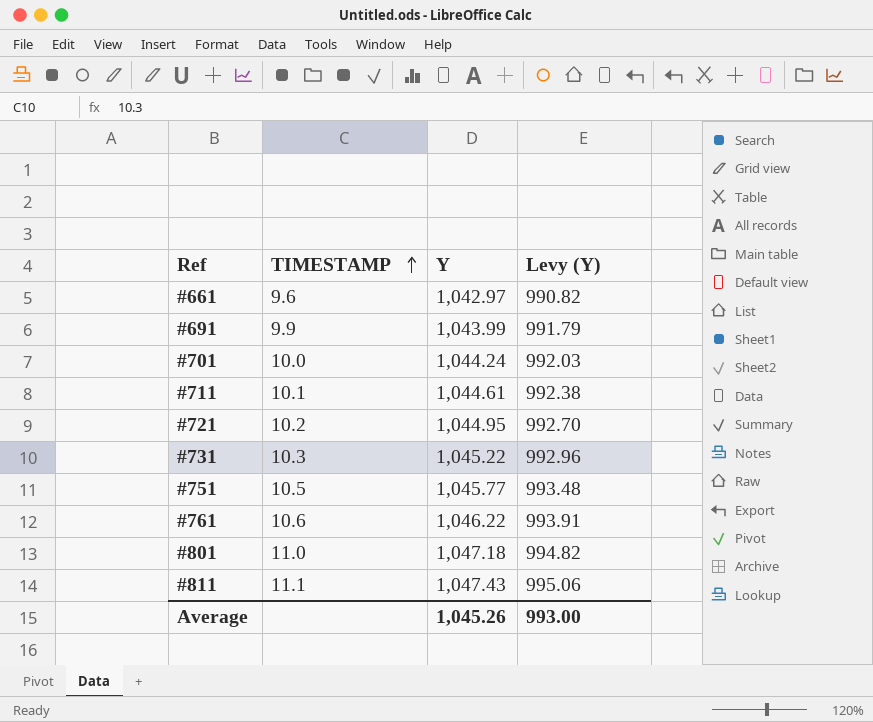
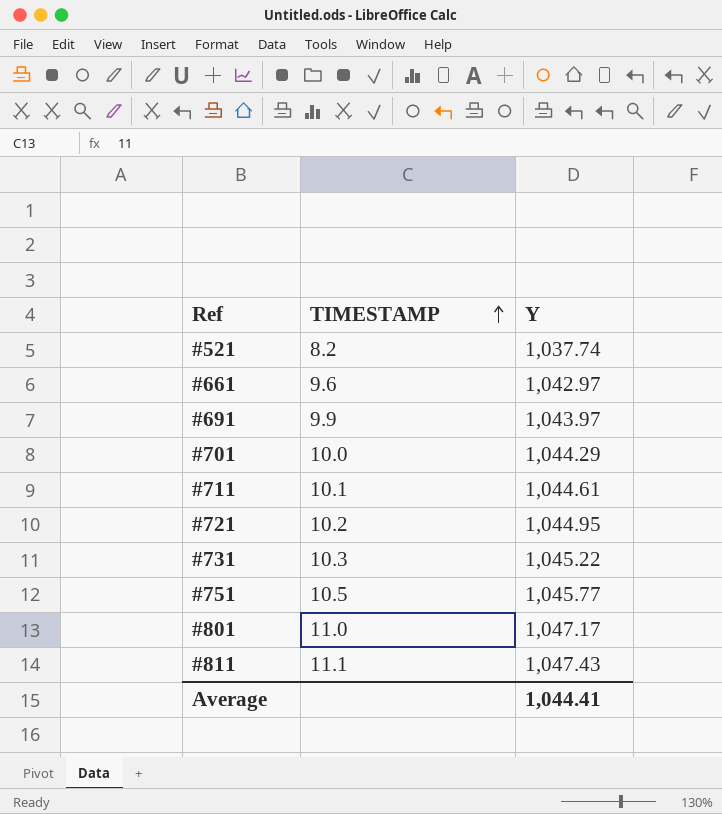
column Levy (Y) | formula: [Y] * 0.95 -> none
row #761: 10.6 | 1,046.22 | 993.91 -> none
row #521: none -> 8.2 | 1,037.74
#691 | Y: 1,043.99 -> 1,043.97
#701 | Y: 1,044.24 -> 1,044.29
#801 | Y: 1,047.18 -> 1,047.17
Average | Y: 1,045.26 -> 1,044.41

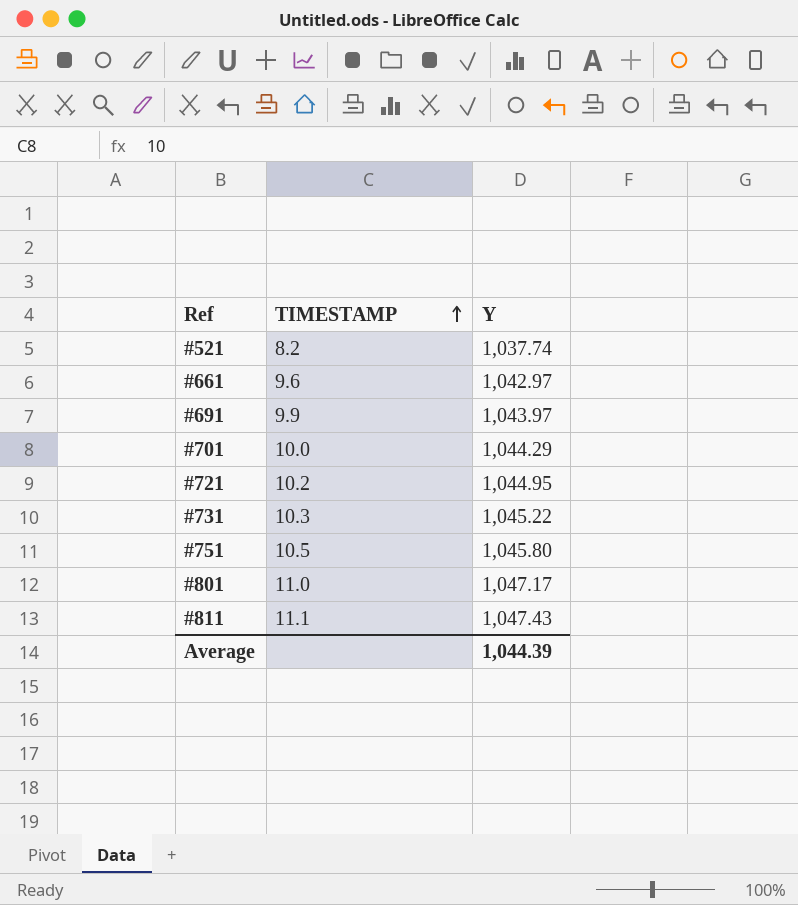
row #711: 10.1 | 1,044.61 -> none
#751 | Y: 1,045.77 -> 1,045.80
Average | Y: 1,044.41 -> 1,044.39

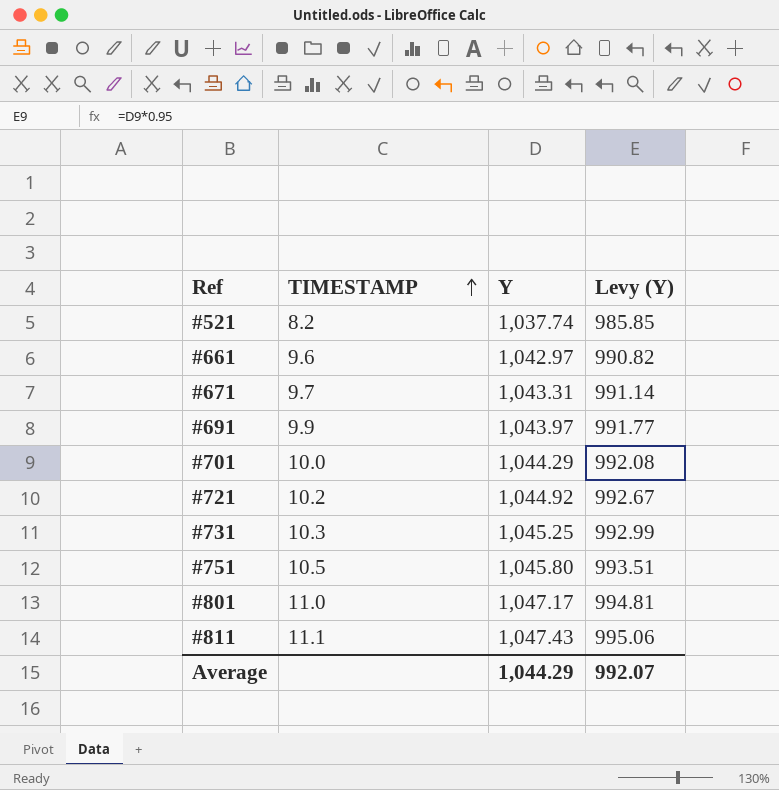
column Levy (Y) | formula: none -> [Y] * 0.95
row #671: none -> 9.7 | 1,043.31 | 991.14
#721 | Y: 1,044.95 -> 1,044.92
#731 | Y: 1,045.22 -> 1,045.25
Average | Y: 1,044.39 -> 1,044.29

